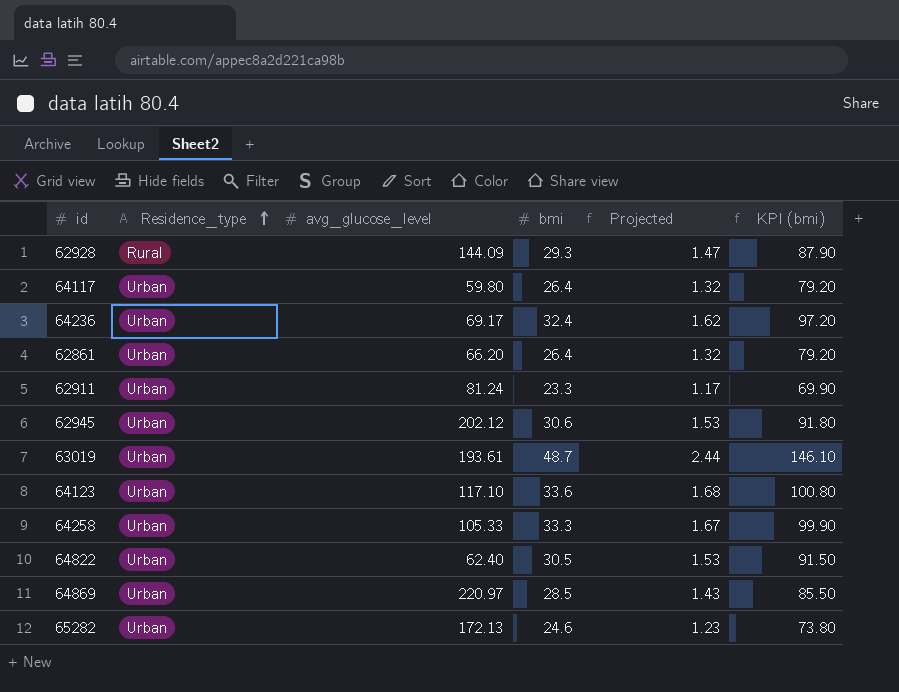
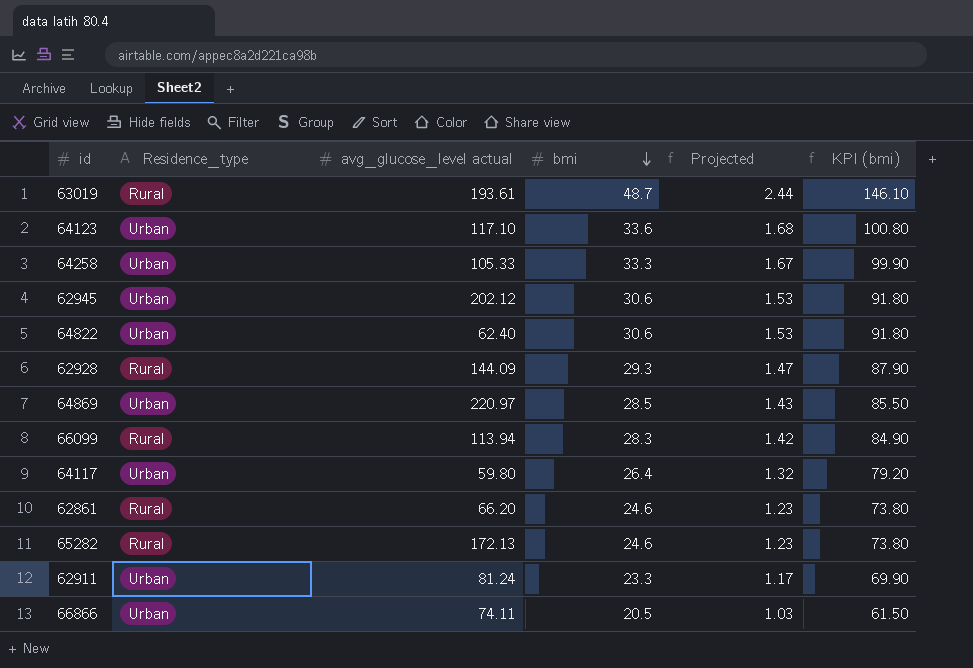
row order: Residence_type ascending -> bmi descending
column name: avg_glucose_level -> avg_glucose_level actual
row 64236: Urban | 69.17 | 32.4 | 1.62 | 97.20 -> none
63019 | Residence_type: Urban -> Rural
64822 | bmi: 30.5 -> 30.6
64822 | KPI (bmi): 91.50 -> 91.80
row 66099: none -> Rural | 113.94 | 28.3 | 1.42 | 84.90
62861 | Residence_type: Urban -> Rural
62861 | bmi: 26.4 -> 24.6
62861 | Projected: 1.32 -> 1.23
62861 | KPI (bmi): 79.20 -> 73.80
65282 | Residence_type: Urban -> Rural
row 66866: none -> Urban | 74.11 | 20.5 | 1.03 | 61.50

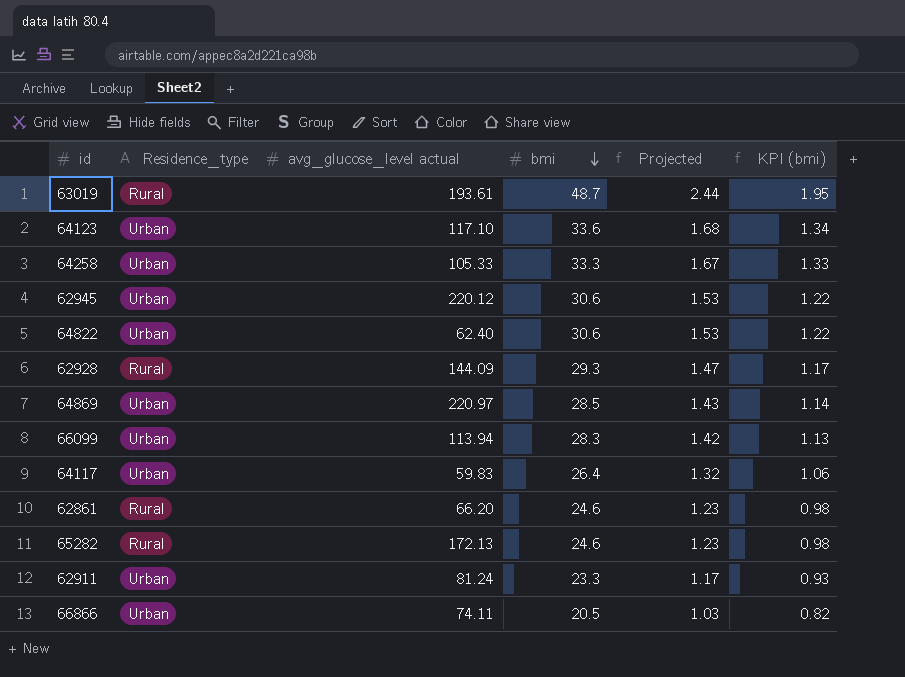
column KPI (bmi) | formula: [bmi] * 3 -> [bmi] * 0.04
62945 | avg_glucose_level actual: 202.12 -> 220.12
66099 | Residence_type: Rural -> Urban
64117 | avg_glucose_level actual: 59.80 -> 59.83

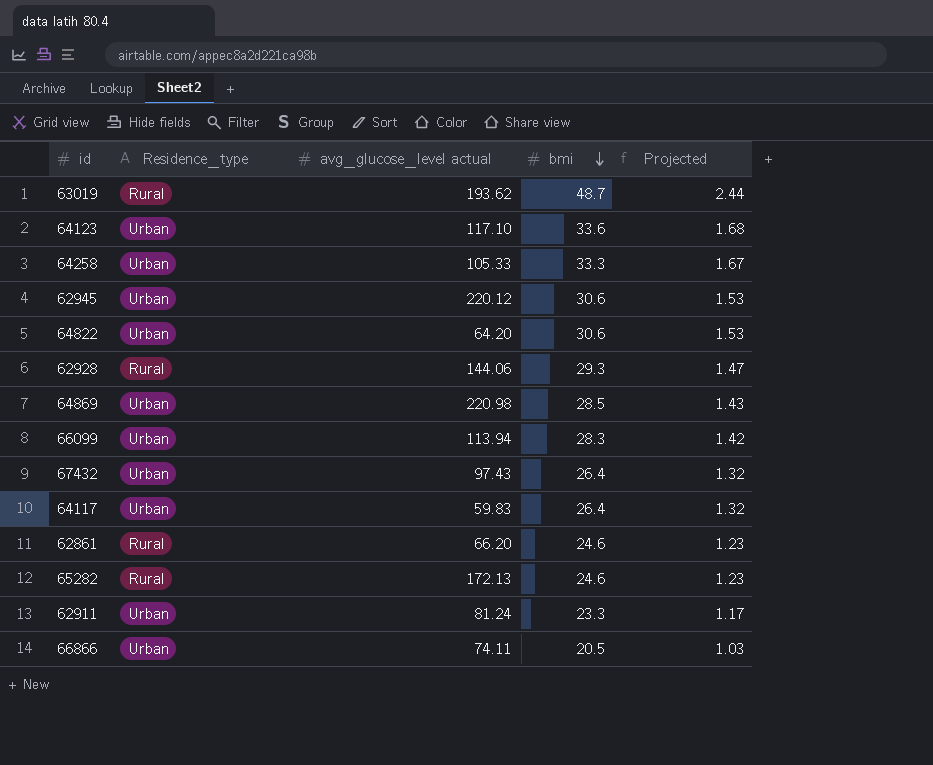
column KPI (bmi) | formula: [bmi] * 0.04 -> none
63019 | avg_glucose_level actual: 193.61 -> 193.62
64822 | avg_glucose_level actual: 62.40 -> 64.20
62928 | avg_glucose_level actual: 144.09 -> 144.06
64869 | avg_glucose_level actual: 220.97 -> 220.98
row 67432: none -> Urban | 97.43 | 26.4 | 1.32

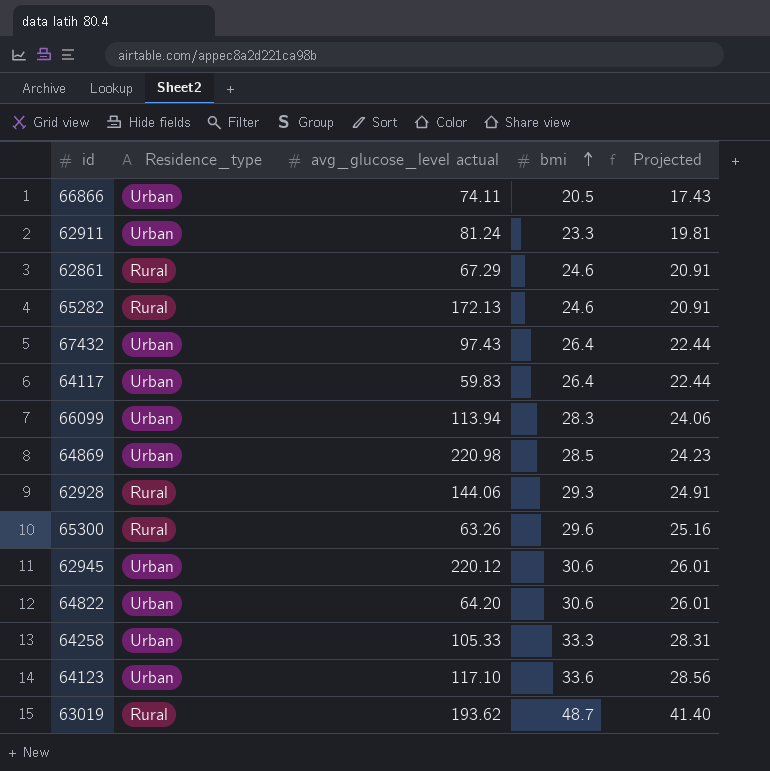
row order: bmi descending -> bmi ascending
column Projected | formula: [bmi] * 0.05 -> [bmi] * 0.85
62861 | avg_glucose_level actual: 66.20 -> 67.29
row 65300: none -> Rural | 63.26 | 29.6 | 25.16

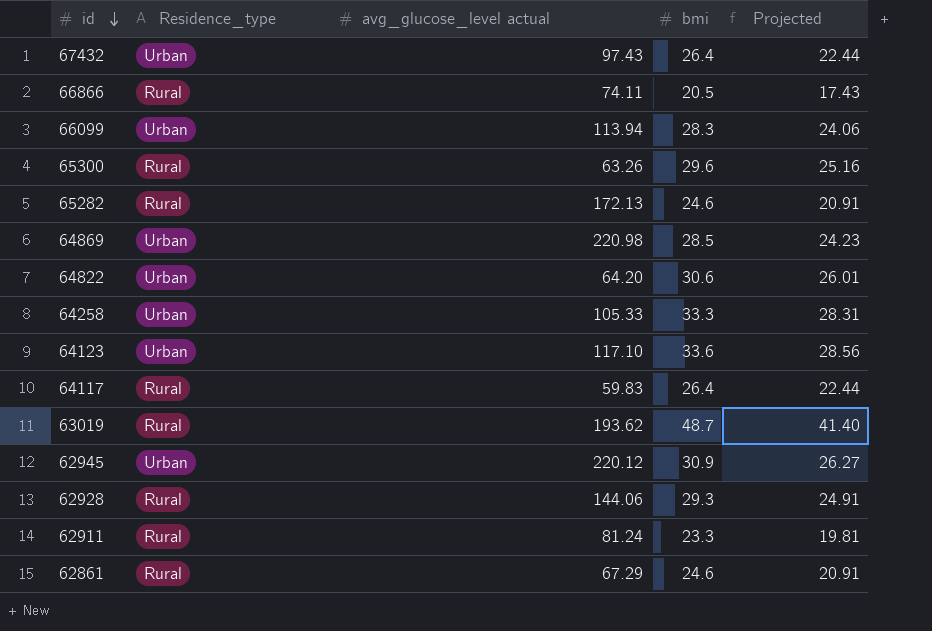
row order: bmi ascending -> id descending
66866 | Residence_type: Urban -> Rural
64117 | Residence_type: Urban -> Rural
62945 | bmi: 30.6 -> 30.9
62945 | Projected: 26.01 -> 26.27
62911 | Residence_type: Urban -> Rural

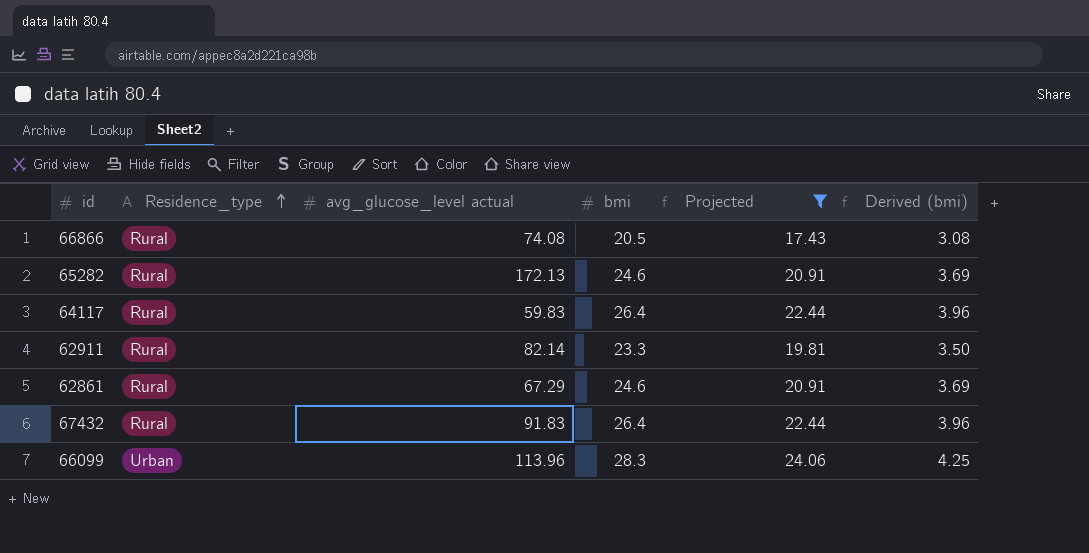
filter: none -> Projected <= 24.06
row order: id descending -> Residence_type ascending
column Derived (bmi) | formula: none -> [bmi] * 0.15
66866 | avg_glucose_level actual: 74.11 -> 74.08
62911 | avg_glucose_level actual: 81.24 -> 82.14
67432 | Residence_type: Urban -> Rural
67432 | avg_glucose_level actual: 97.43 -> 91.83
66099 | avg_glucose_level actual: 113.94 -> 113.96

